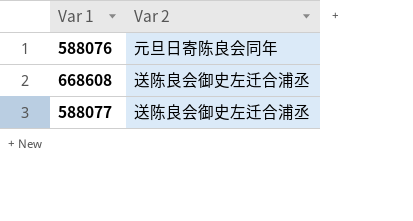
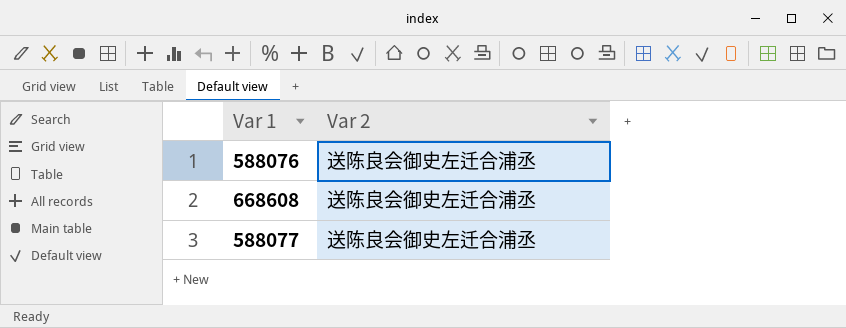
588076 | Var 2: 元旦日寄陈良会同年 -> 送陈良会御史左迁合浦丞

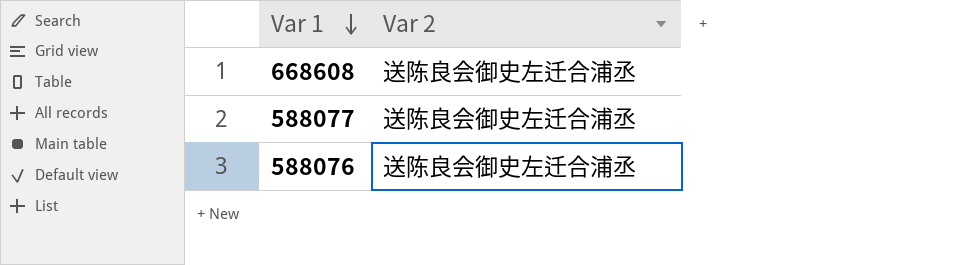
row order: none -> Var 1 descending

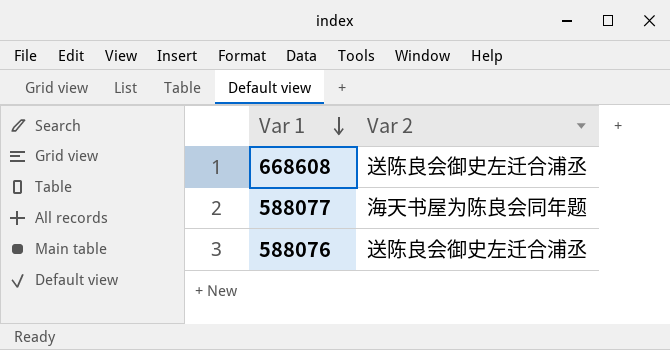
588077 | Var 2: 送陈良会御史左迁合浦丞 -> 海天书屋为陈良会同年题

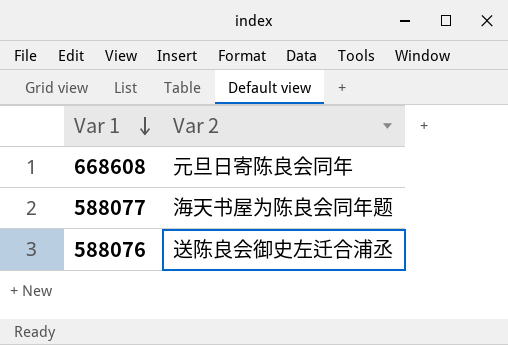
668608 | Var 2: 送陈良会御史左迁合浦丞 -> 元旦日寄陈良会同年

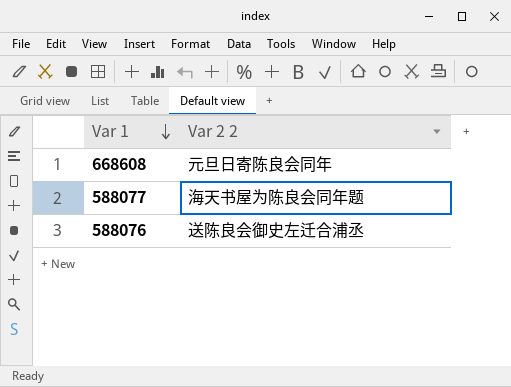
column name: Var 2 -> Var 2 2

